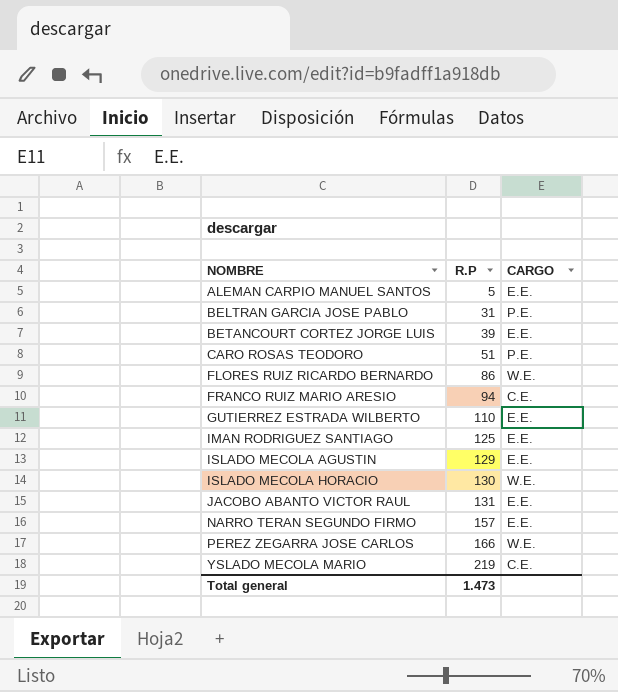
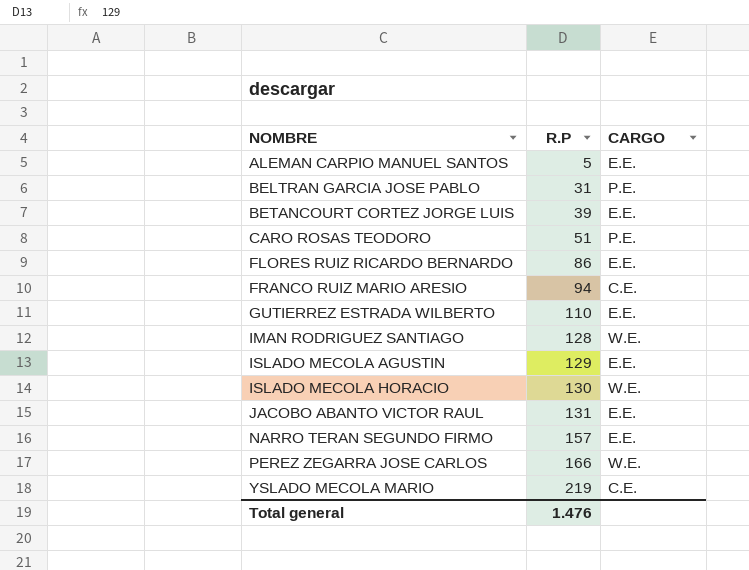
FLORES RUIZ RICARDO BERNARDO | CARGO: W.E. -> E.E.
IMAN RODRIGUEZ SANTIAGO | R.P: 125 -> 128
IMAN RODRIGUEZ SANTIAGO | CARGO: E.E. -> W.E.
Total general | R.P: 1.473 -> 1.476

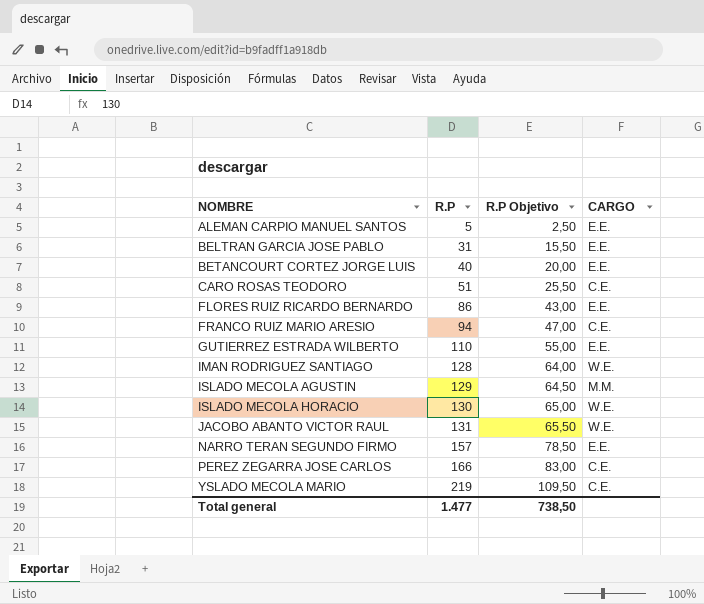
column R.P Objetivo | formula: none -> [R.P] * 0,5
BELTRAN GARCIA JOSE PABLO | CARGO: P.E. -> E.E.
BETANCOURT CORTEZ JORGE LUIS | R.P: 39 -> 40
CARO ROSAS TEODORO | CARGO: P.E. -> C.E.
ISLADO MECOLA AGUSTIN | CARGO: E.E. -> M.M.
JACOBO ABANTO VICTOR RAUL | CARGO: E.E. -> W.E.
PEREZ ZEGARRA JOSE CARLOS | CARGO: W.E. -> C.E.
Total general | R.P: 1.476 -> 1.477

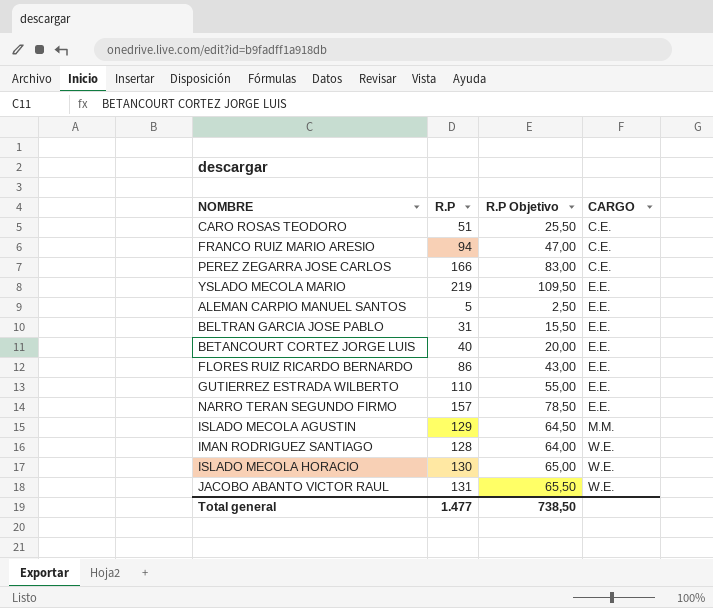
row order: NOMBRE ascending -> CARGO ascending
YSLADO MECOLA MARIO | CARGO: C.E. -> E.E.

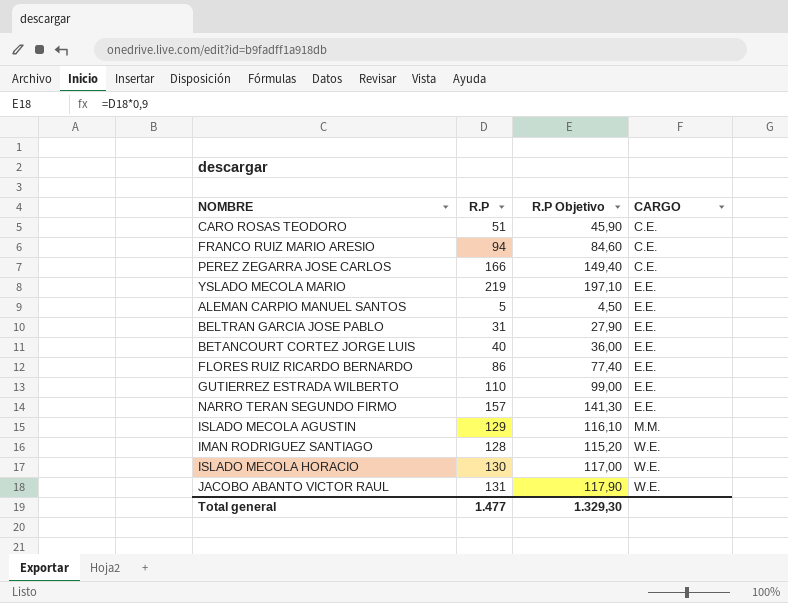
column R.P Objetivo | formula: [R.P] * 0,5 -> [R.P] * 0,9
Total general | R.P Objetivo: 738,50 -> 1.329,30

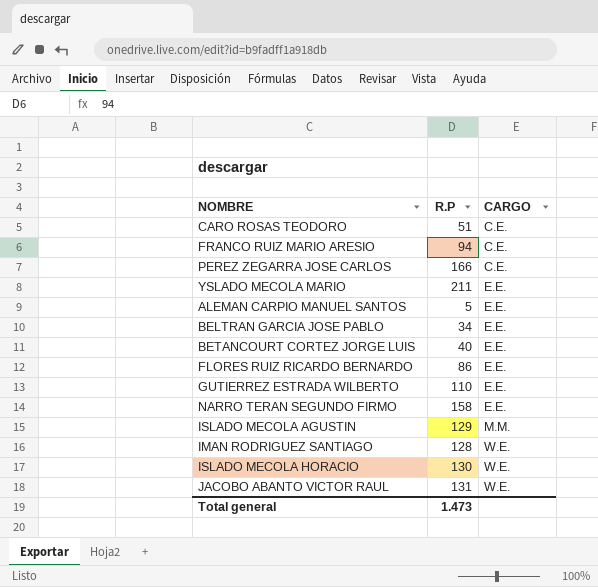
column R.P Objetivo | formula: [R.P] * 0,9 -> none
YSLADO MECOLA MARIO | R.P: 219 -> 211
BELTRAN GARCIA JOSE PABLO | R.P: 31 -> 34
NARRO TERAN SEGUNDO FIRMO | R.P: 157 -> 158
Total general | R.P: 1.477 -> 1.473

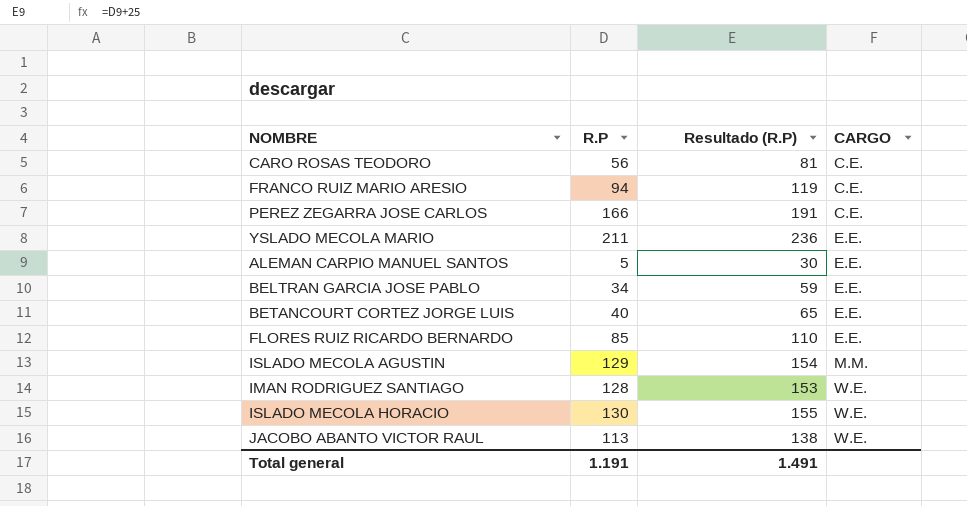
column Resultado (R.P) | formula: none -> [R.P] + 25
row GUTIERREZ ESTRADA WILBERTO: 110 | E.E. -> none
row NARRO TERAN SEGUNDO FIRMO: 158 | E.E. -> none
CARO ROSAS TEODORO | R.P: 51 -> 56
FLORES RUIZ RICARDO BERNARDO | R.P: 86 -> 85
JACOBO ABANTO VICTOR RAUL | R.P: 131 -> 113
Total general | R.P: 1.473 -> 1.191

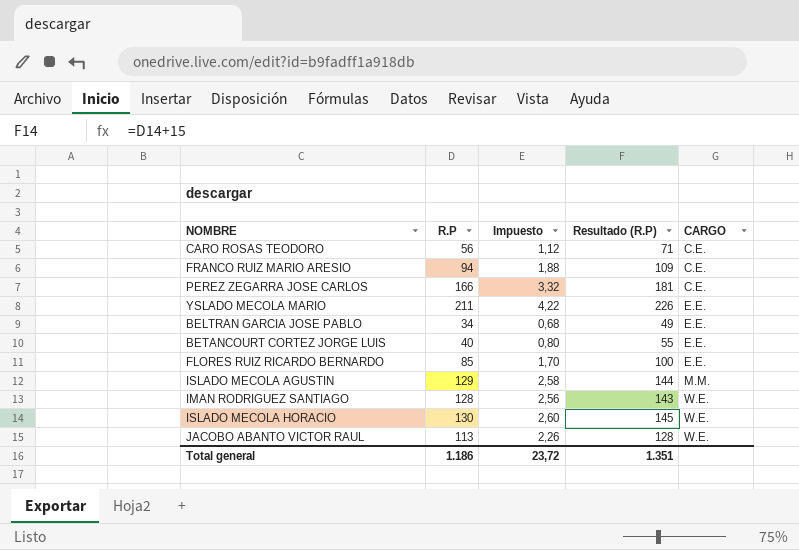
column Impuesto | formula: none -> [R.P] * 0,02
column Resultado (R.P) | formula: [R.P] + 25 -> [R.P] + 15
row ALEMAN CARPIO MANUEL SANTOS: 5 | 30 | E.E. -> none
Total general | R.P: 1.191 -> 1.186
Total general | Resultado (R.P): 1.491 -> 1.351

